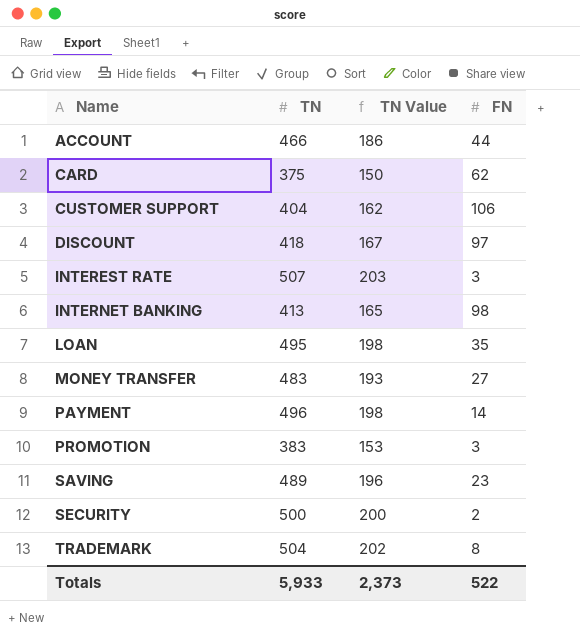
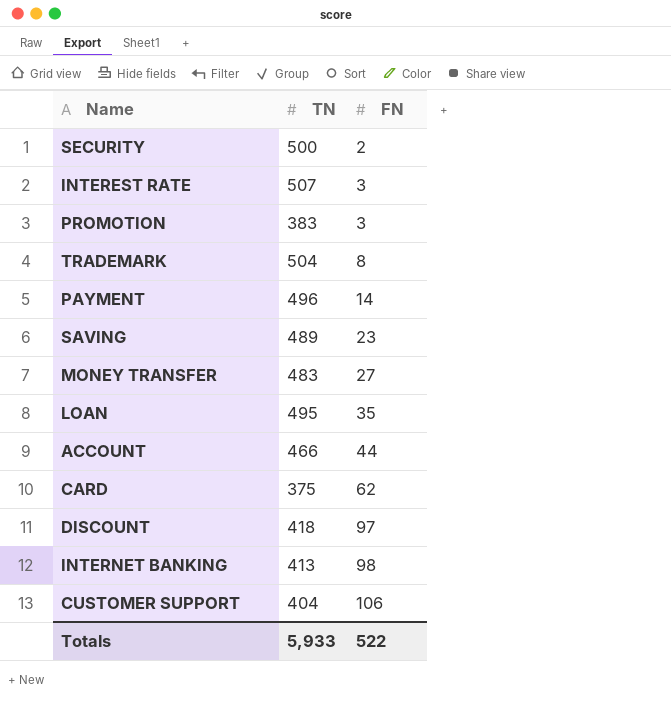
row order: Name ascending -> FN ascending
column TN Value | formula: [TN] * 0.4 -> none

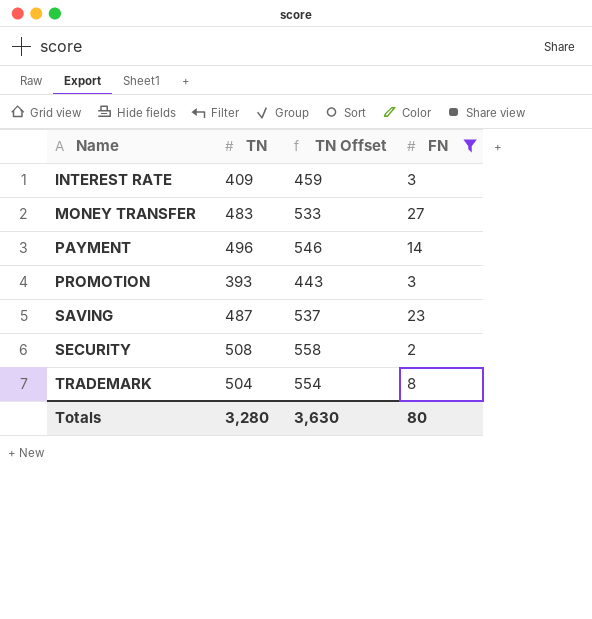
filter: none -> FN <= 27
row order: FN ascending -> Name ascending
column TN Offset | formula: none -> [TN] + 50
INTEREST RATE | TN: 507 -> 409
PROMOTION | TN: 383 -> 393
SAVING | TN: 489 -> 487
SECURITY | TN: 500 -> 508
Totals | TN: 5,933 -> 3,280
Totals | FN: 522 -> 80

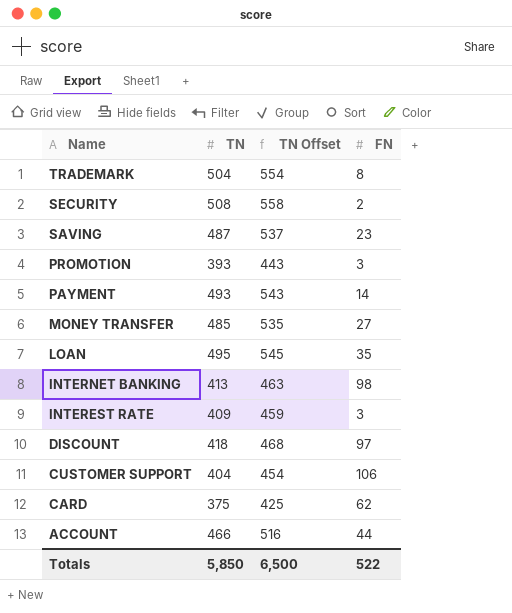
filter: FN <= 27 -> none
row order: Name ascending -> Name descending
PAYMENT | TN: 496 -> 493
PAYMENT | TN Offset: 546 -> 543
MONEY TRANSFER | TN: 483 -> 485
MONEY TRANSFER | TN Offset: 533 -> 535
Totals | TN: 3,280 -> 5,850
Totals | TN Offset: 3,630 -> 6,500
Totals | FN: 80 -> 522

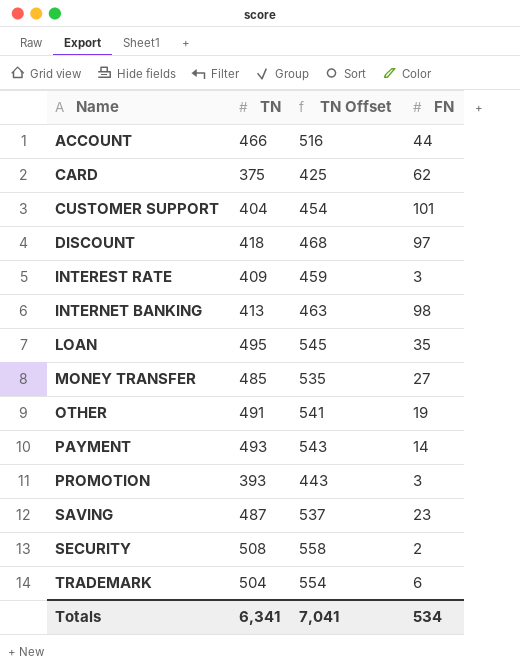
row order: Name descending -> Name ascending
CUSTOMER SUPPORT | FN: 106 -> 101
row OTHER: none -> 491 | 541 | 19
TRADEMARK | FN: 8 -> 6
Totals | TN: 5,850 -> 6,341
Totals | TN Offset: 6,500 -> 7,041
Totals | FN: 522 -> 534

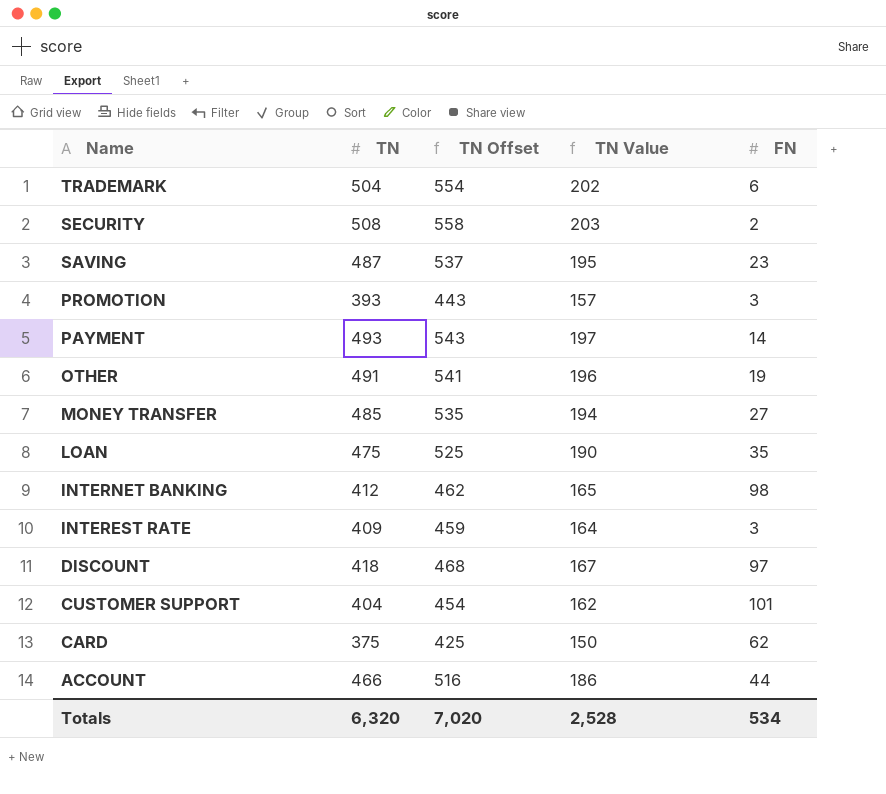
row order: Name ascending -> Name descending
column TN Value | formula: none -> [TN] * 0.4
LOAN | TN: 495 -> 475
LOAN | TN Offset: 545 -> 525
INTERNET BANKING | TN: 413 -> 412
INTERNET BANKING | TN Offset: 463 -> 462
Totals | TN: 6,341 -> 6,320
Totals | TN Offset: 7,041 -> 7,020

